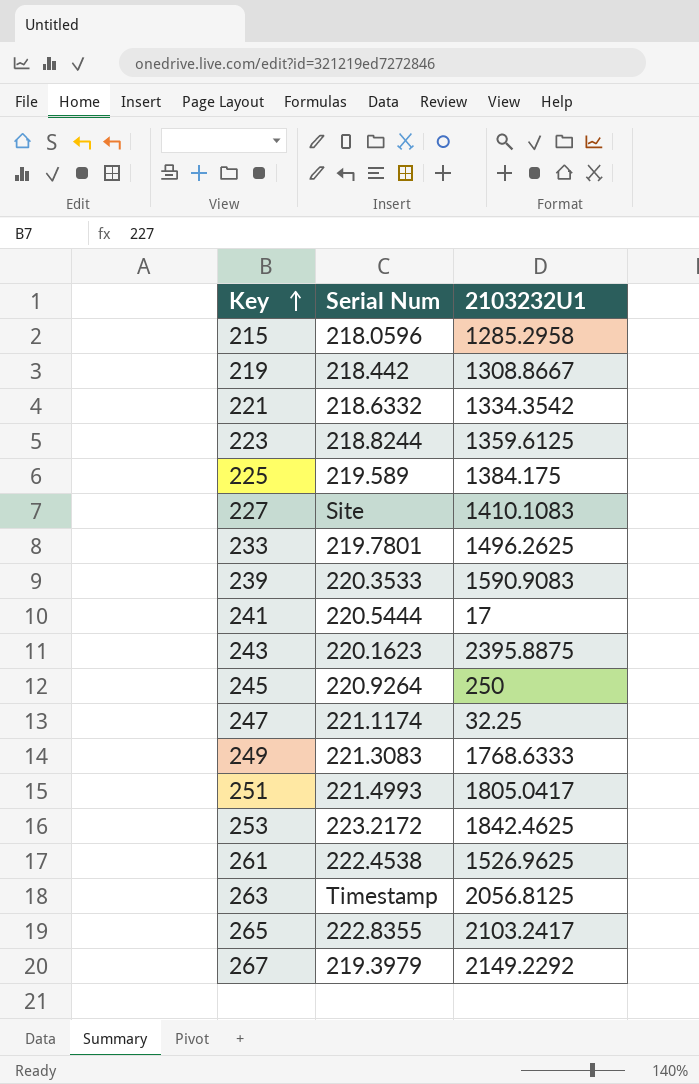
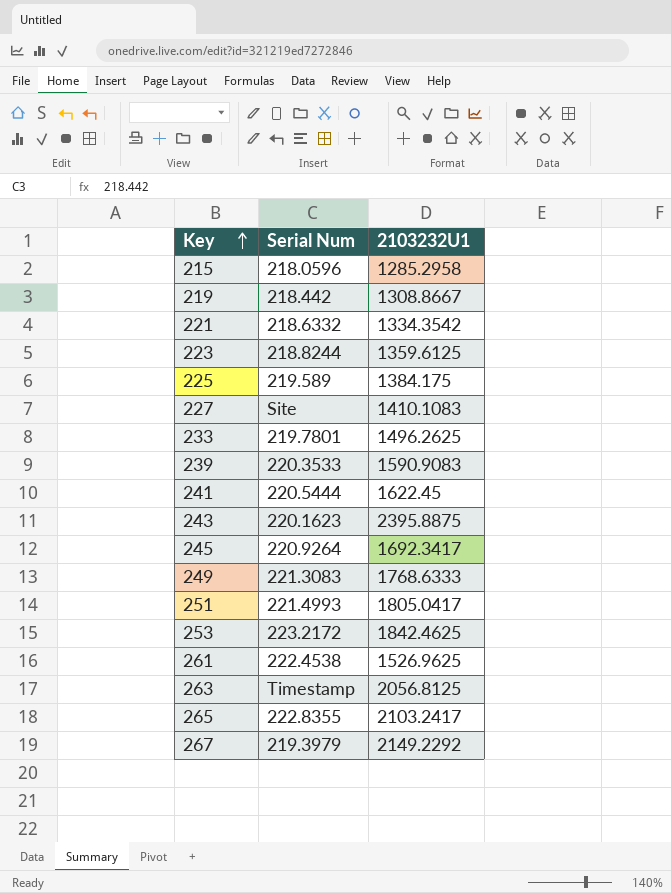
row 247: 221.1174 | 32.25 -> none
241 | 2103232U1: 17 -> 1622.45
245 | 2103232U1: 250 -> 1692.3417

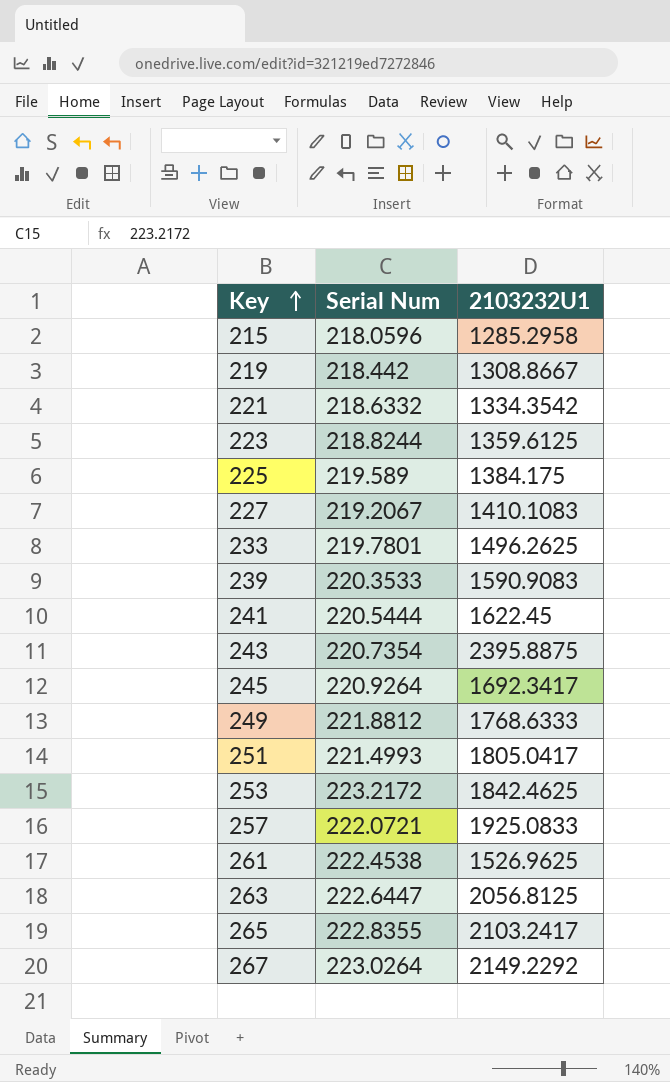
227 | Serial Num: Site -> 219.2067
243 | Serial Num: 220.1623 -> 220.7354
249 | Serial Num: 221.3083 -> 221.8812
row 257: none -> 222.0721 | 1925.0833
263 | Serial Num: Timestamp -> 222.6447
267 | Serial Num: 219.3979 -> 223.0264

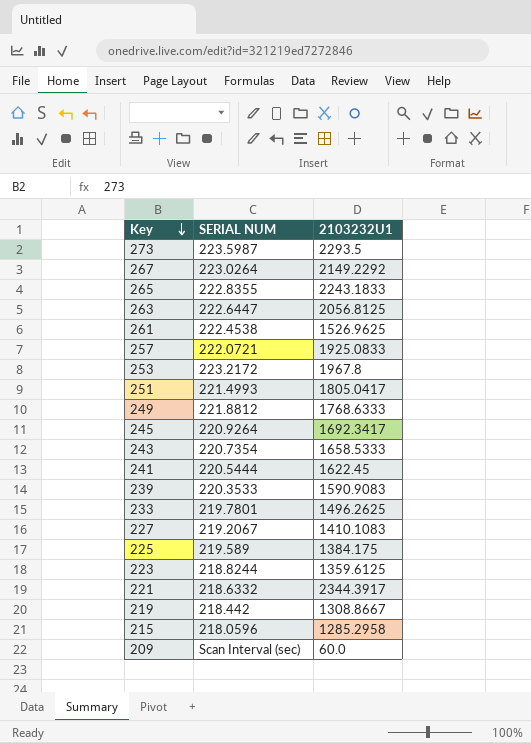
row order: Key ascending -> Key descending
column name: Serial Num -> SERIAL NUM
row 273: none -> 223.5987 | 2293.5
265 | 2103232U1: 2103.2417 -> 2243.1833
253 | 2103232U1: 1842.4625 -> 1967.8
243 | 2103232U1: 2395.8875 -> 1658.5333
221 | 2103232U1: 1334.3542 -> 2344.3917
row 209: none -> Scan Interval (sec) | 60.0

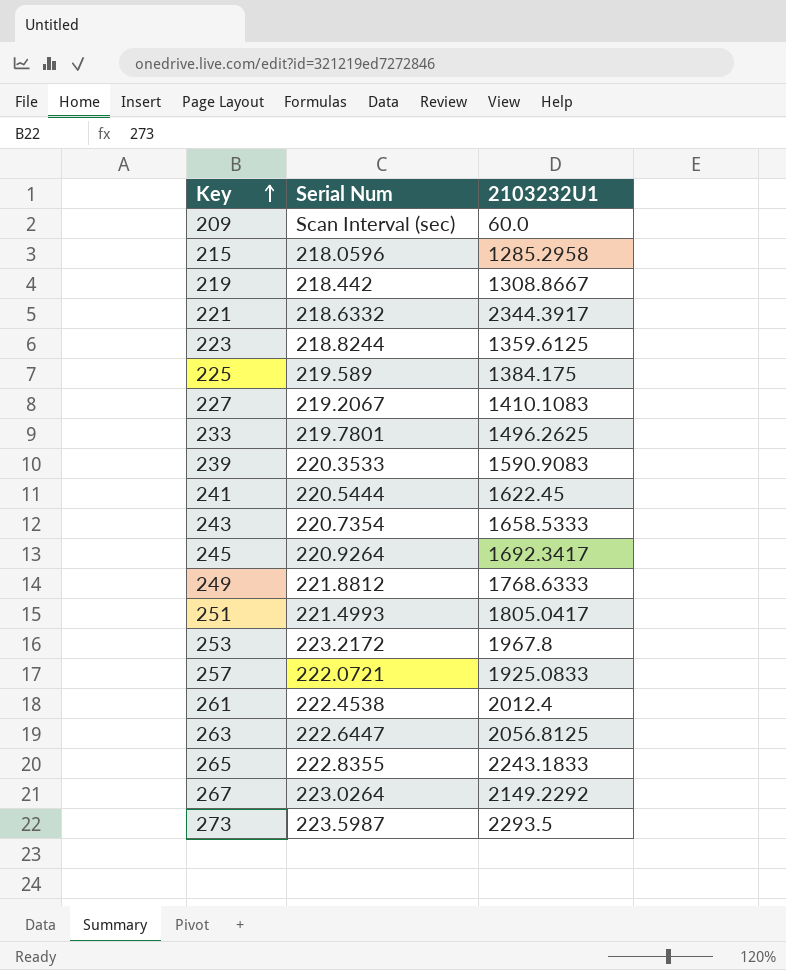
row order: Key descending -> Key ascending
column name: SERIAL NUM -> Serial Num
261 | 2103232U1: 1526.9625 -> 2012.4

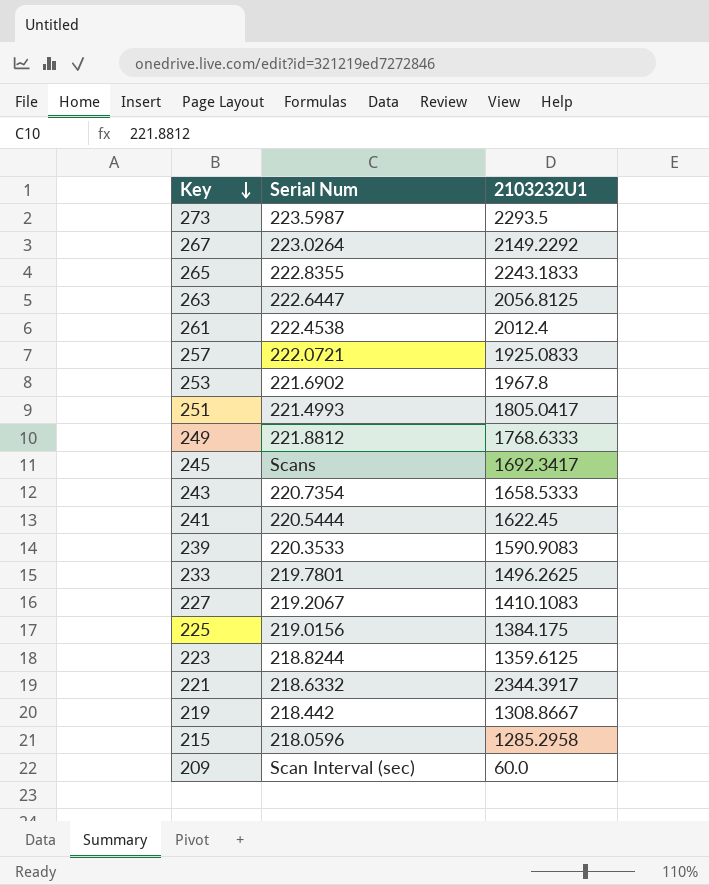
row order: Key ascending -> Key descending
253 | Serial Num: 223.2172 -> 221.6902
245 | Serial Num: 220.9264 -> Scans
225 | Serial Num: 219.589 -> 219.0156

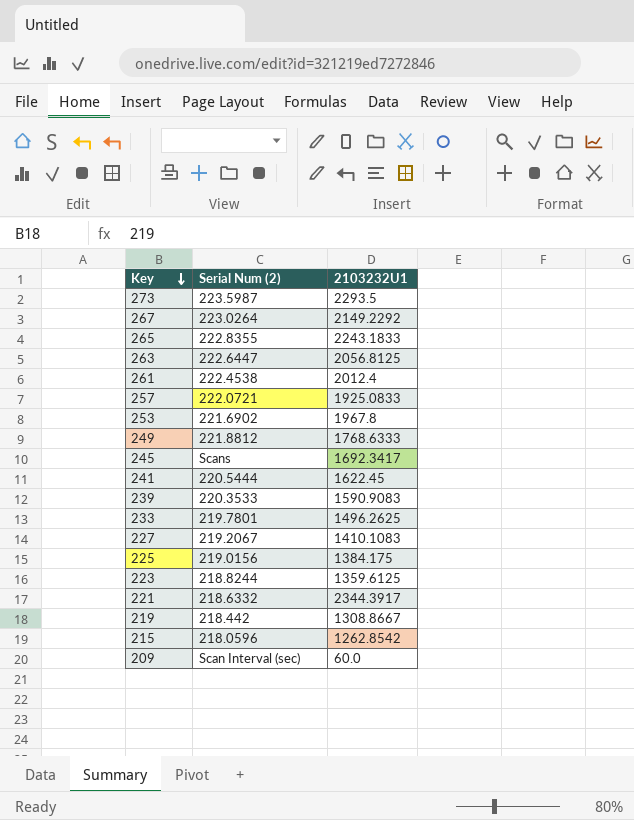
column name: Serial Num -> Serial Num (2)
row 251: 221.4993 | 1805.0417 -> none
row 243: 220.7354 | 1658.5333 -> none
215 | 2103232U1: 1285.2958 -> 1262.8542

